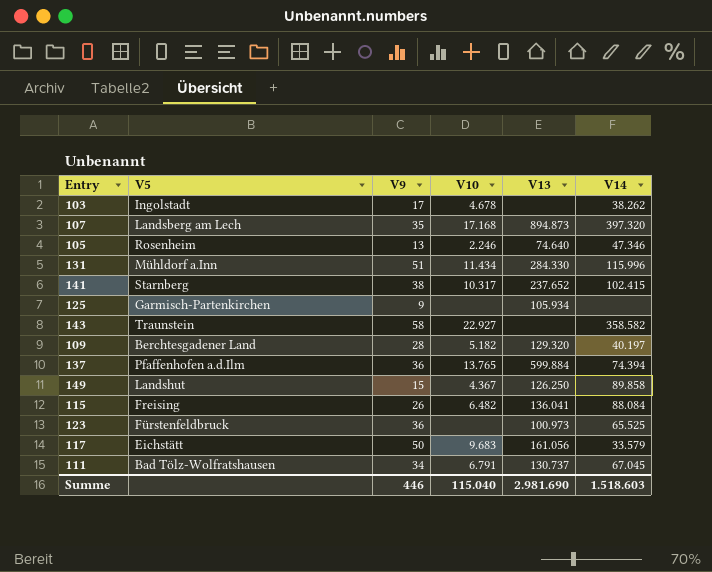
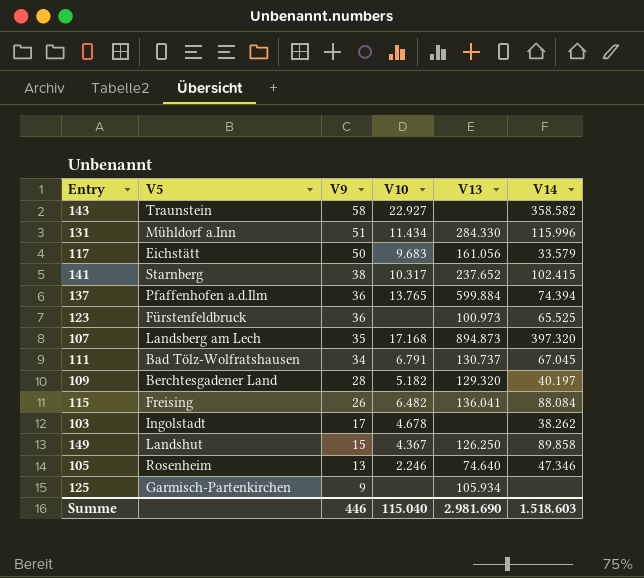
row order: none -> V9 descending

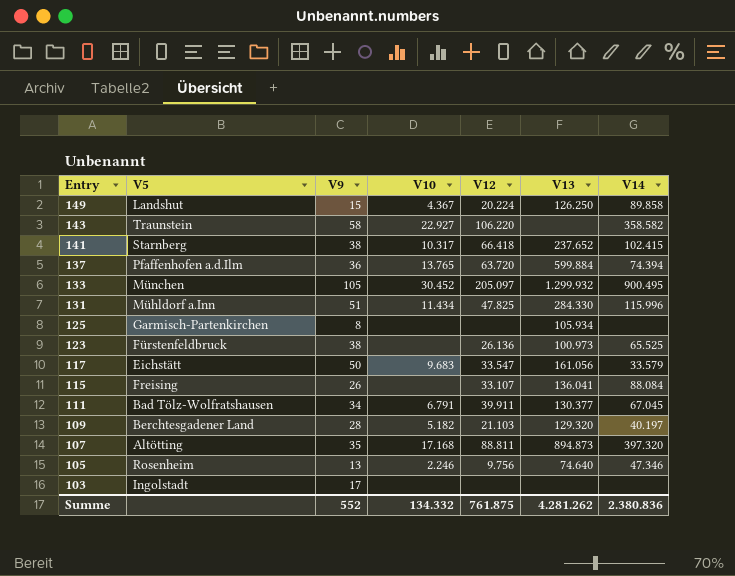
row order: V9 descending -> Entry descending
column V12 | position: none -> 5
row 133: none -> München | 105 | 30.452 | 205.097 | 1.299.932 | 900.495
125 | V9: 9 -> 8
123 | V9: 36 -> 38
115 | V10: 6.482 -> none
111 | V13: 130.737 -> 130.377
107 | V5: Landsberg am Lech -> Altötting
103 | V10: 4.678 -> none
103 | V14: 38.262 -> none
Summe | V9: 446 -> 552
Summe | V10: 115.040 -> 134.332
Summe | V13: 2.981.690 -> 4.281.262
Summe | V14: 1.518.603 -> 2.380.836

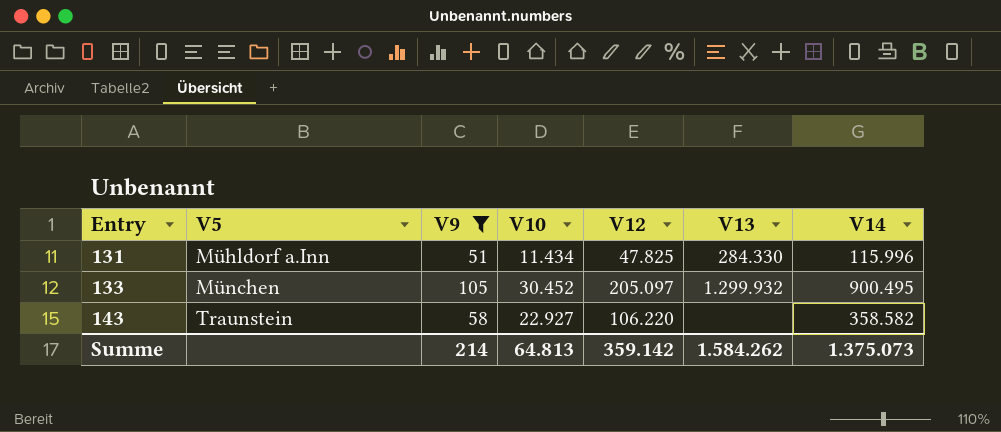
filter: none -> V9 >= 51
row order: Entry descending -> Entry ascending
Summe | V9: 552 -> 214
Summe | V10: 134.332 -> 64.813
Summe | V12: 761.875 -> 359.142
Summe | V13: 4.281.262 -> 1.584.262
Summe | V14: 2.380.836 -> 1.375.073

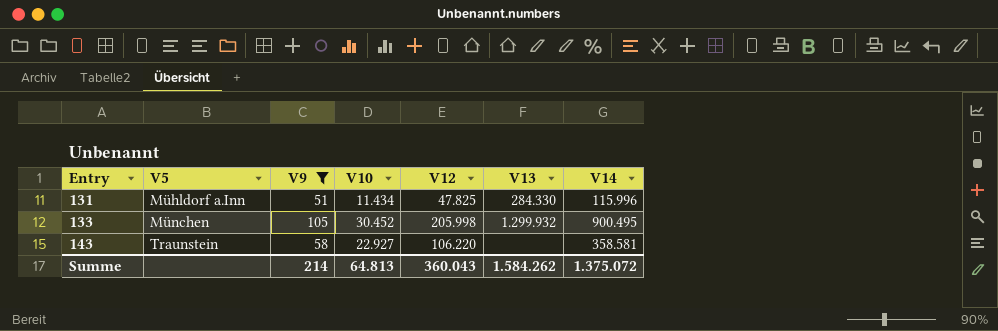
133 | V12: 205.097 -> 205.998
143 | V14: 358.582 -> 358.581
Summe | V12: 359.142 -> 360.043
Summe | V14: 1.375.073 -> 1.375.072

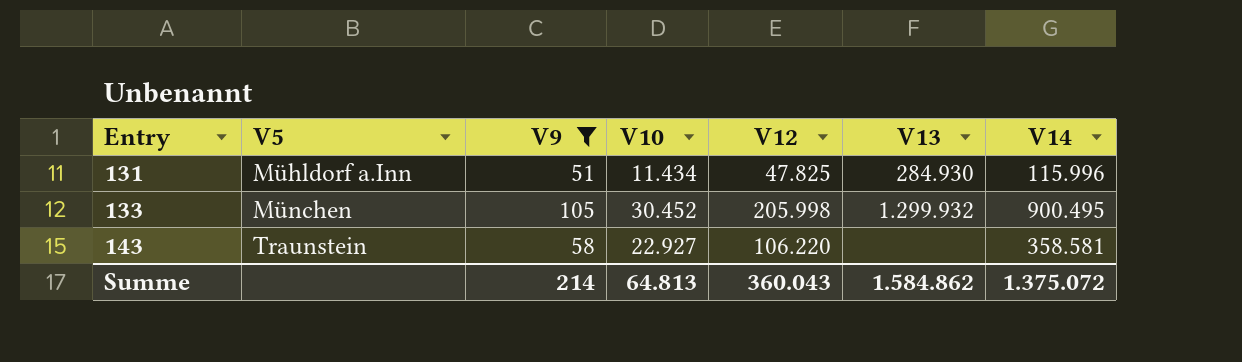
131 | V13: 284.330 -> 284.930
Summe | V13: 1.584.262 -> 1.584.862

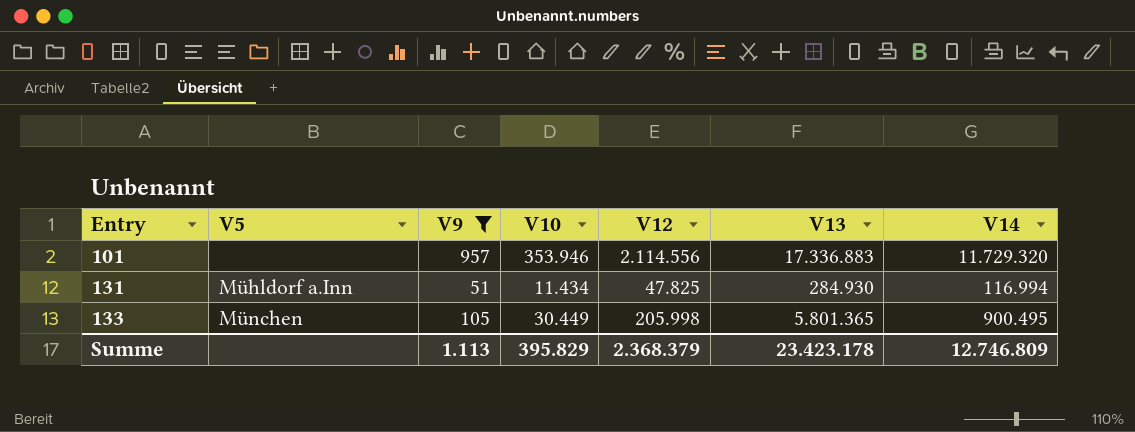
row 143: Traunstein | 58 | 22.927 | 106.220 | none | 358.581 -> none
row 101: none -> none | 957 | 353.946 | 2.114.556 | 17.336.883 | 11.729.320
131 | V14: 115.996 -> 116.994
133 | V10: 30.452 -> 30.449
133 | V13: 1.299.932 -> 5.801.365
Summe | V9: 214 -> 1.113
Summe | V10: 64.813 -> 395.829
Summe | V12: 360.043 -> 2.368.379
Summe | V13: 1.584.862 -> 23.423.178
Summe | V14: 1.375.072 -> 12.746.809

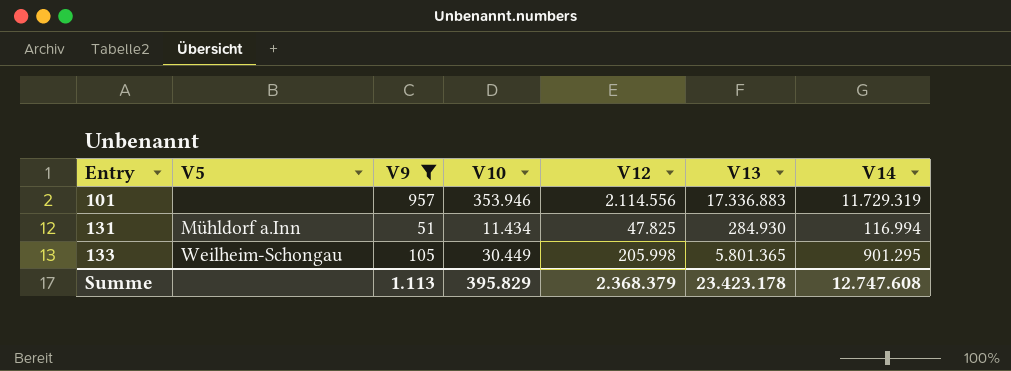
101 | V14: 11.729.320 -> 11.729.319
133 | V5: München -> Weilheim-Schongau
133 | V14: 900.495 -> 901.295
Summe | V14: 12.746.809 -> 12.747.608

